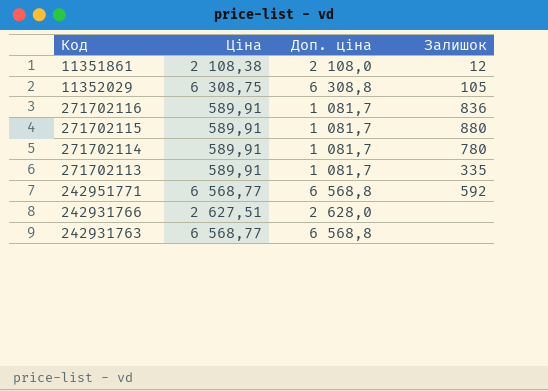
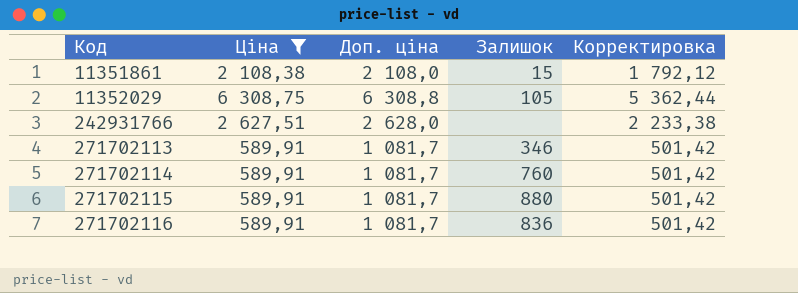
filter: none -> Ціна != 6 568,77
row order: none -> Код ascending
column Корректировка | formula: none -> [Ціна] * 0,85
11351861 | Залишок: 12 -> 15
271702113 | Залишок: 335 -> 346
271702114 | Залишок: 780 -> 760

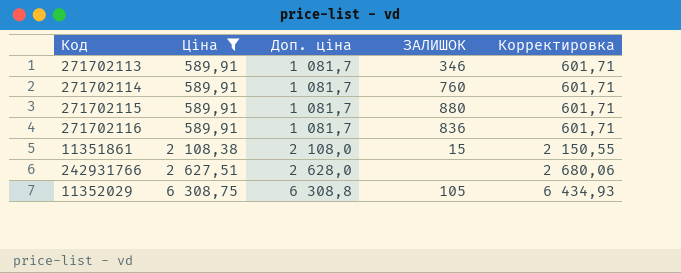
row order: Код ascending -> Ціна ascending
column name: Залишок -> ЗАЛИШОК
column Корректировка | formula: [Ціна] * 0,85 -> [Ціна] * 1,02

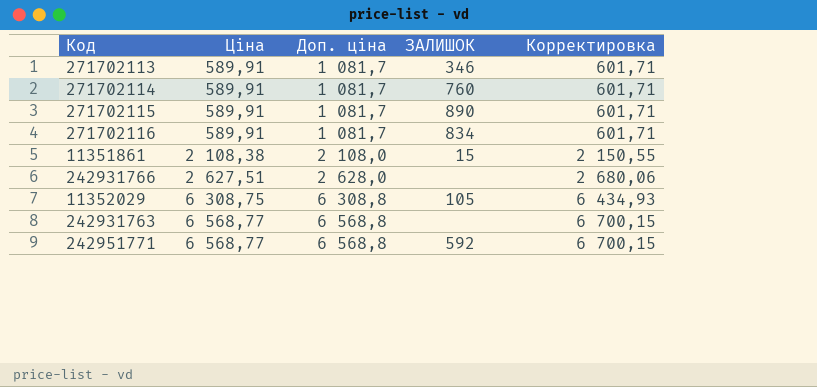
filter: Ціна != 6 568,77 -> none
271702115 | ЗАЛИШОК: 880 -> 890
271702116 | ЗАЛИШОК: 836 -> 834

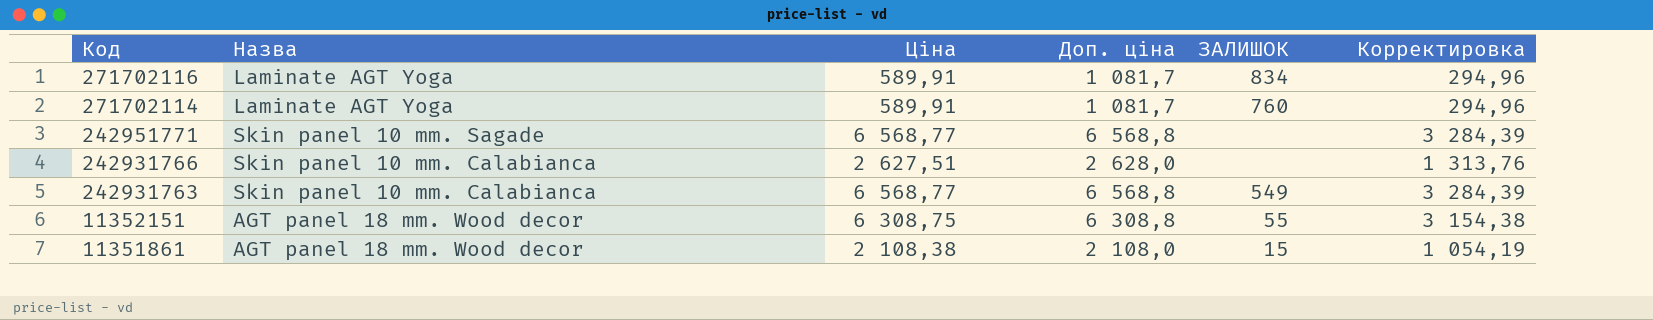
row order: Ціна ascending -> Код descending
column Назва | position: none -> 2
column Корректировка | formula: [Ціна] * 1,02 -> [Ціна] * 0,5
row 271702113: 589,91 | 1 081,7 | 346 | 601,71 -> none
row 271702115: 589,91 | 1 081,7 | 890 | 601,71 -> none
row 11352029: 6 308,75 | 6 308,8 | 105 | 6 434,93 -> none
242951771 | ЗАЛИШОК: 592 -> none
242931763 | ЗАЛИШОК: none -> 549
row 11352151: none -> AGT panel 18 mm. Wood decor | 6 308,75 | 6 308,8 | 55 | 3 154,38

